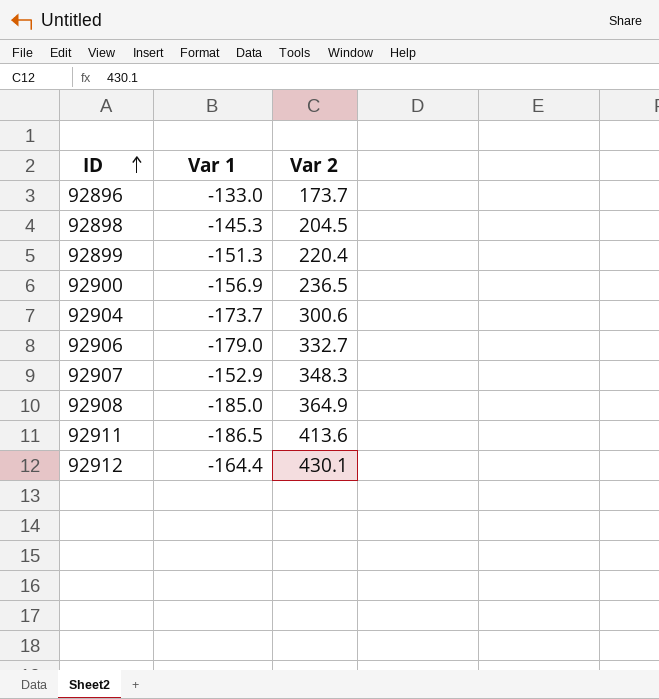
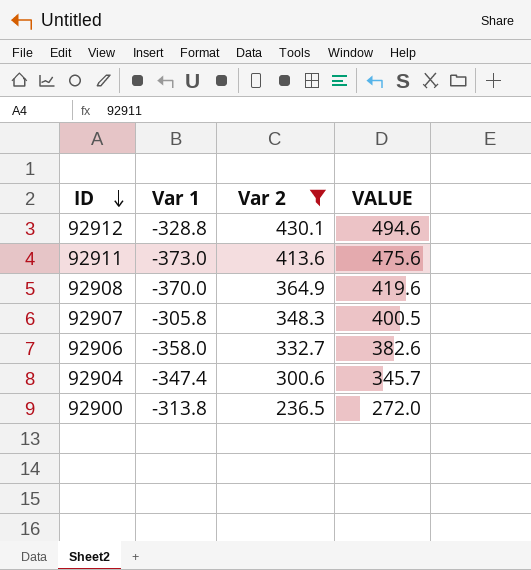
filter: none -> Var 2 >= 236.5
row order: ID ascending -> ID descending
column VALUE | formula: none -> [Var 2] * 1.15
92912 | Var 1: -164.4 -> -328.8
92911 | Var 1: -186.5 -> -373.0
92908 | Var 1: -185.0 -> -370.0
92907 | Var 1: -152.9 -> -305.8
92906 | Var 1: -179.0 -> -358.0
92904 | Var 1: -173.7 -> -347.4
92900 | Var 1: -156.9 -> -313.8

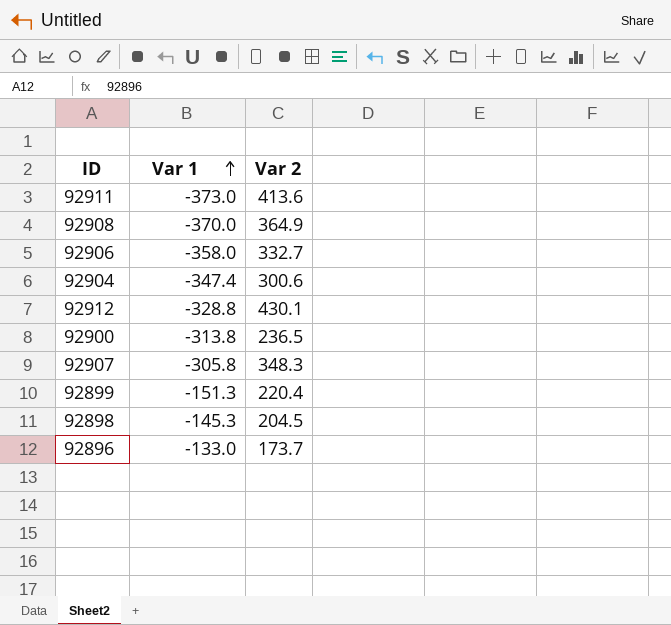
filter: Var 2 >= 236.5 -> none
row order: ID descending -> Var 1 ascending
column VALUE | formula: [Var 2] * 1.15 -> none

